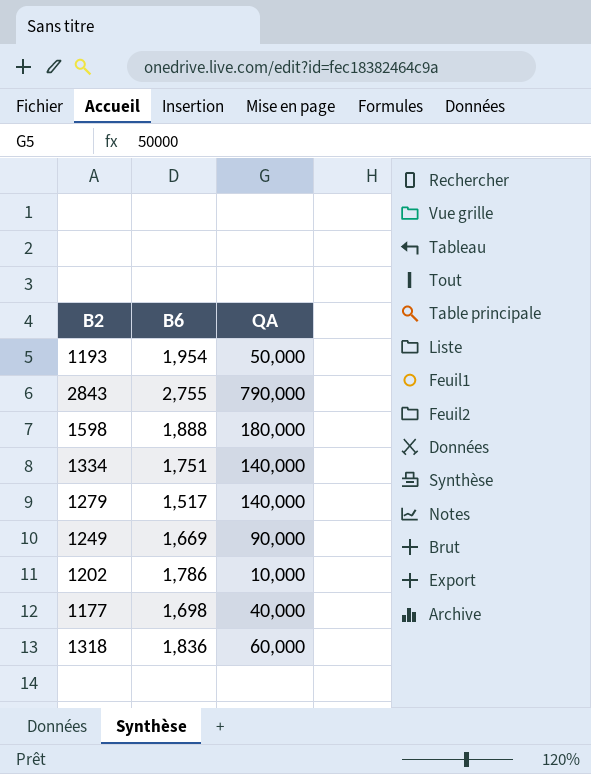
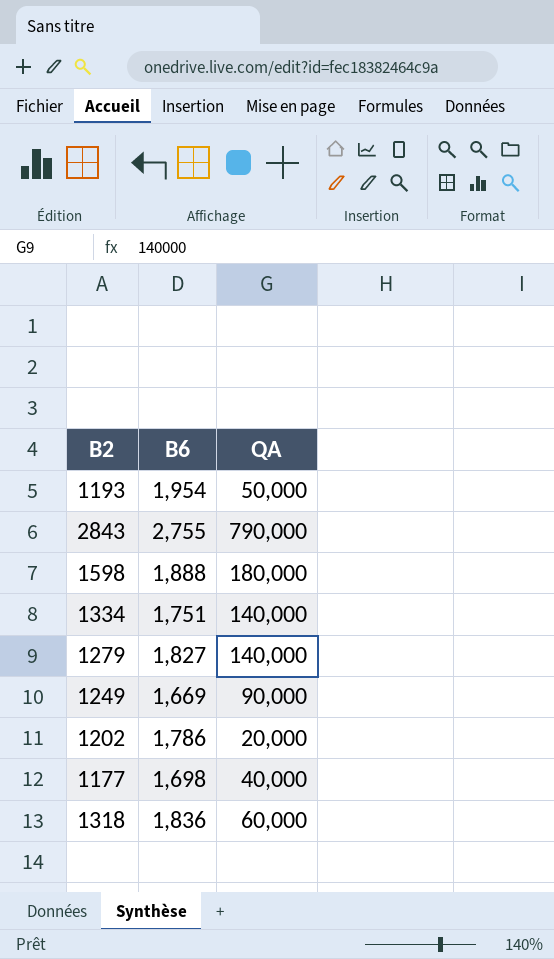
1279 | B6: 1,517 -> 1,827
1202 | QA: 10,000 -> 20,000

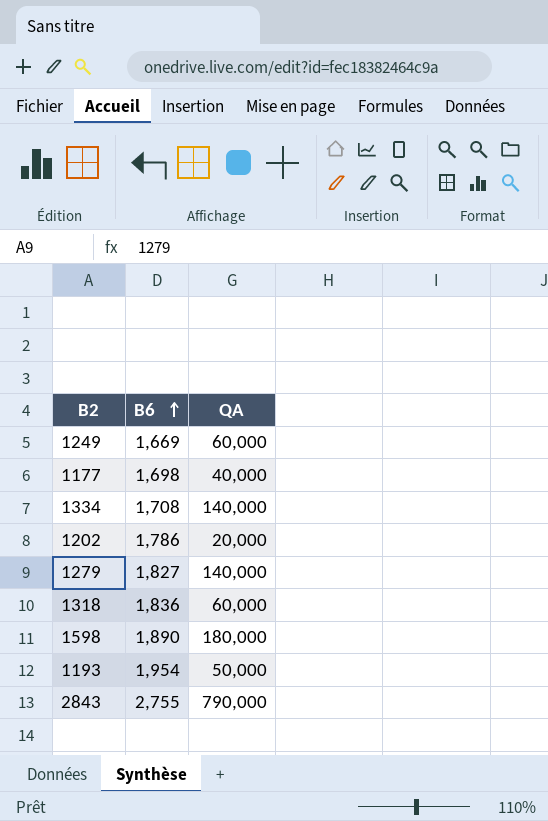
row order: none -> B6 ascending
1249 | QA: 90,000 -> 60,000
1334 | B6: 1,751 -> 1,708
1598 | B6: 1,888 -> 1,890

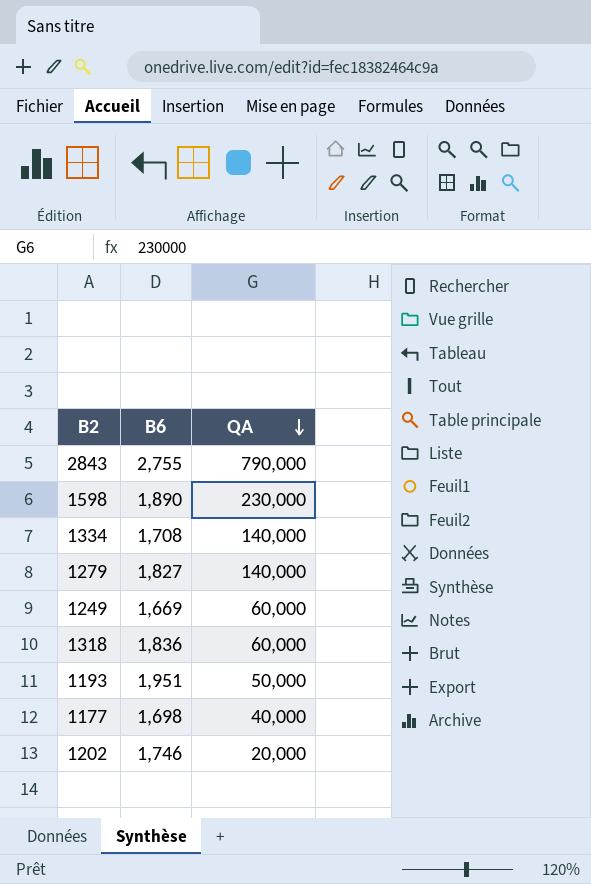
row order: B6 ascending -> QA descending
1598 | QA: 180,000 -> 230,000
1193 | B6: 1,954 -> 1,951
1202 | B6: 1,786 -> 1,746

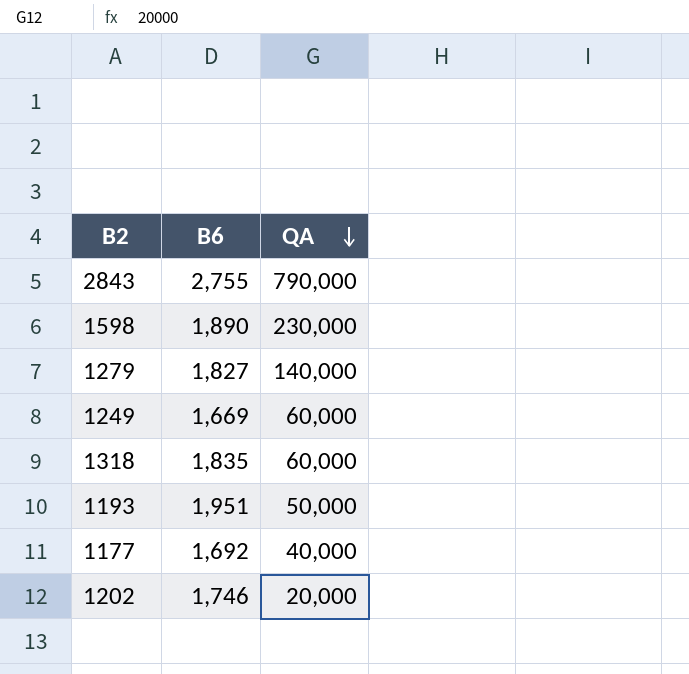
row 1334: 1,708 | 140,000 -> none
1318 | B6: 1,836 -> 1,835
1177 | B6: 1,698 -> 1,692

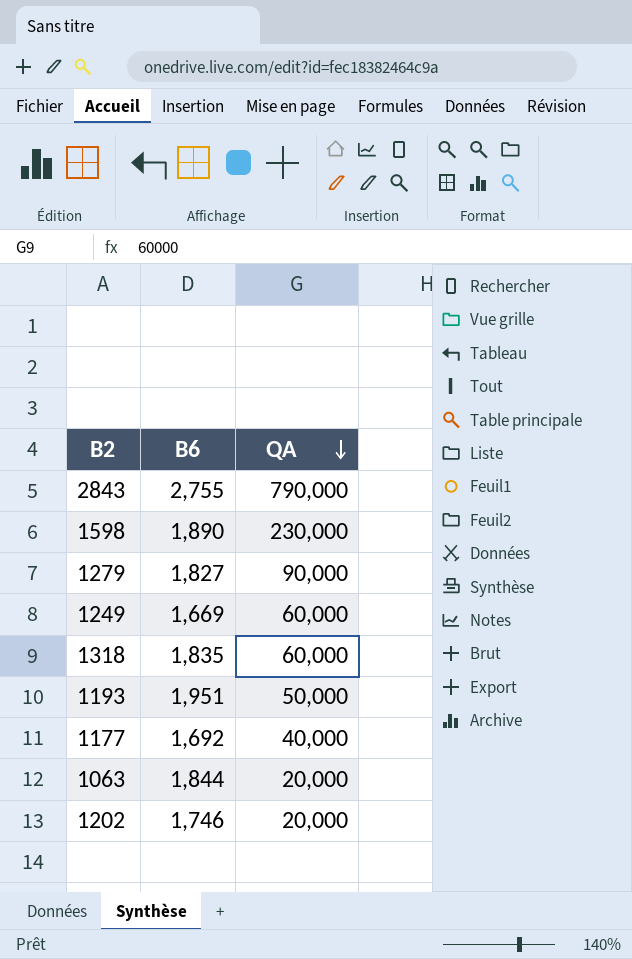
1279 | QA: 140,000 -> 90,000
row 1063: none -> 1,844 | 20,000

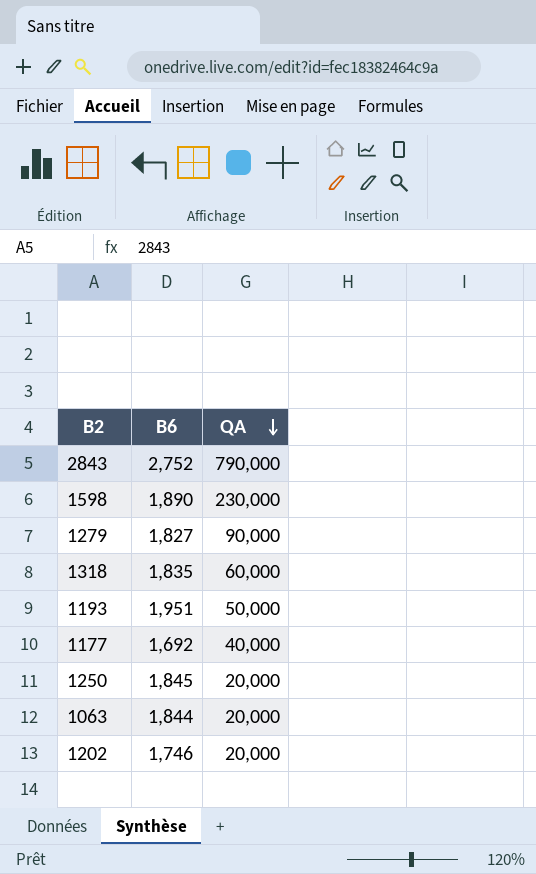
row 1249: 1,669 | 60,000 -> none
2843 | B6: 2,755 -> 2,752
row 1250: none -> 1,845 | 20,000

